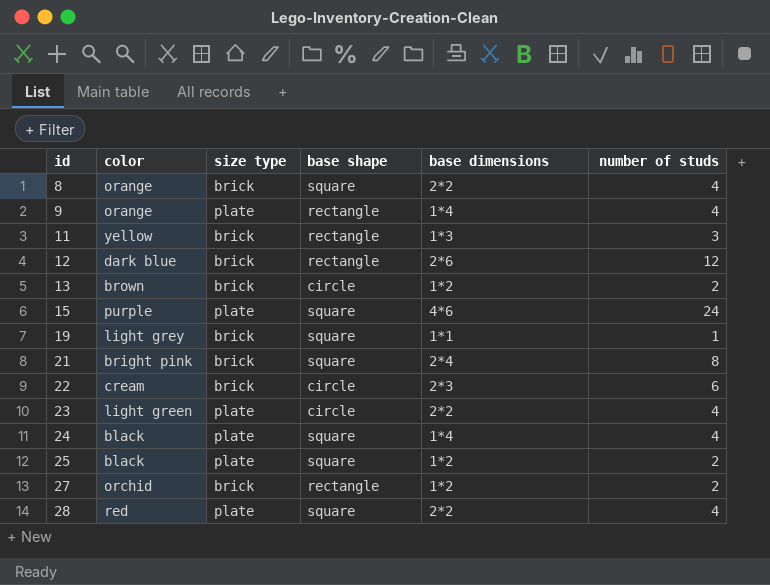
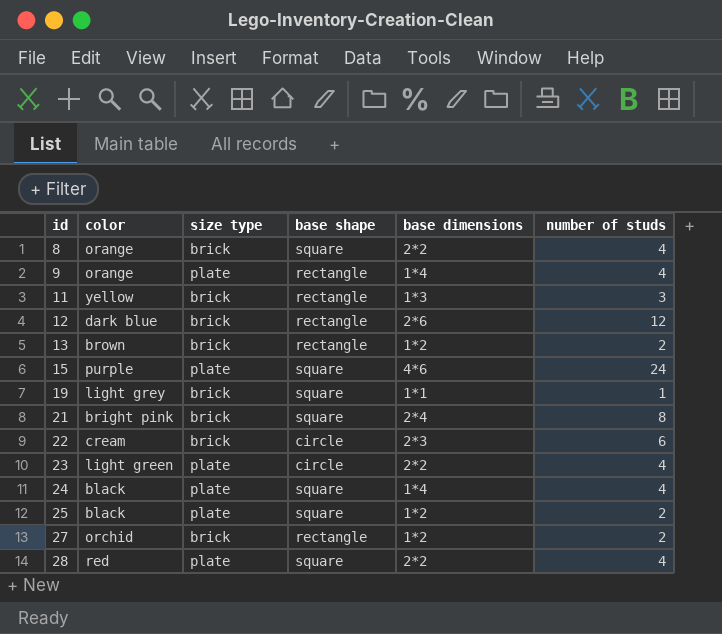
13 | base shape: circle -> rectangle

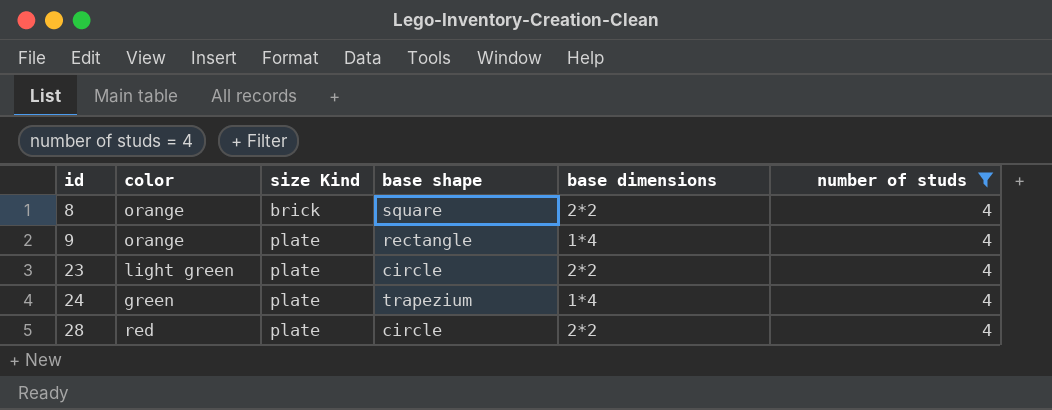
filter: none -> number of studs = 4
column name: size type -> size Kind
24 | color: black -> green
24 | base shape: square -> trapezium
28 | base shape: square -> circle

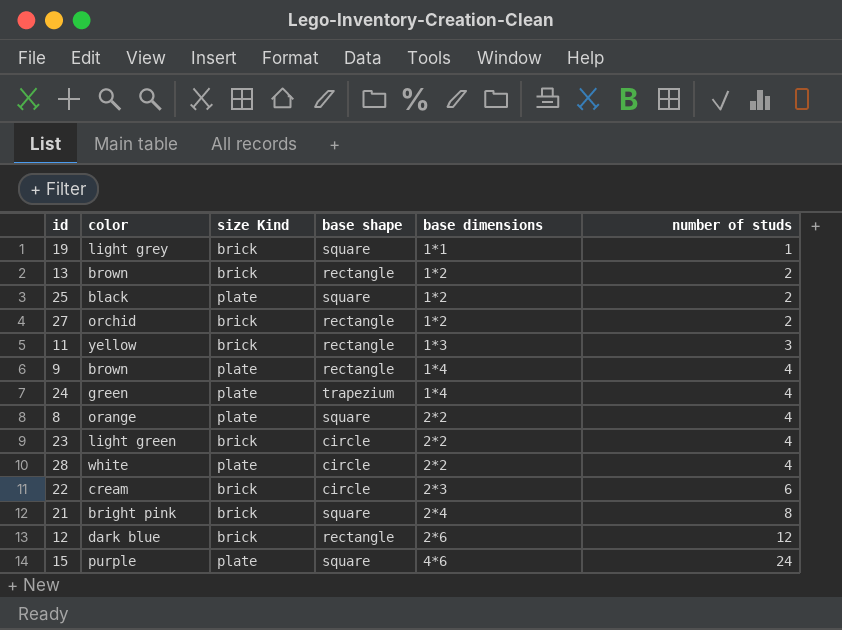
filter: number of studs = 4 -> none
row order: id ascending -> base dimensions ascending
9 | color: orange -> brown
8 | size Kind: brick -> plate
23 | size Kind: plate -> brick
28 | color: red -> white

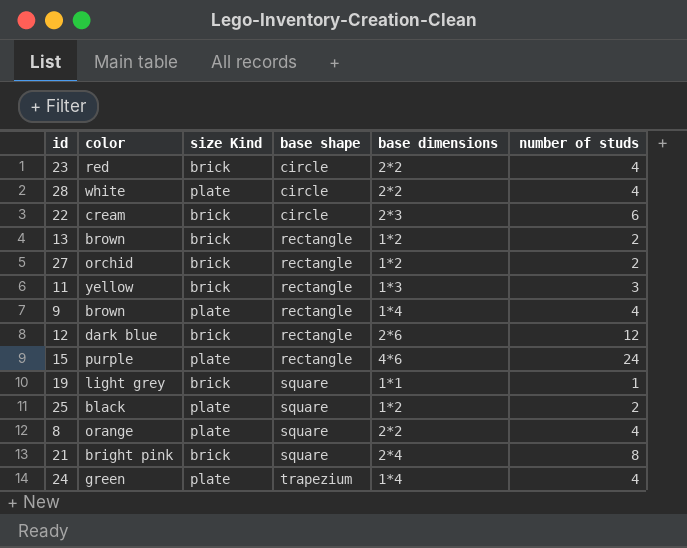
row order: base dimensions ascending -> base shape ascending
23 | color: light green -> red
15 | base shape: square -> rectangle

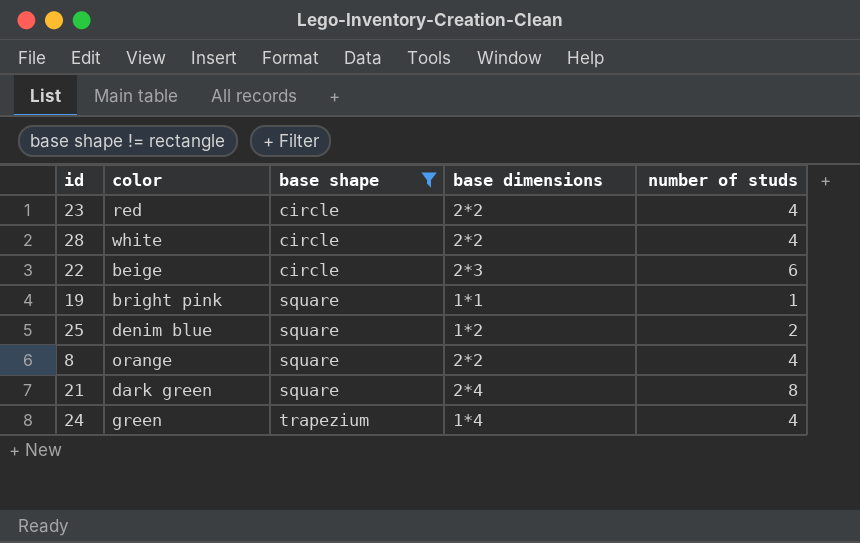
filter: none -> base shape != rectangle
column size Kind | position: 3 -> none
22 | color: cream -> beige
19 | color: light grey -> bright pink
25 | color: black -> denim blue
21 | color: bright pink -> dark green

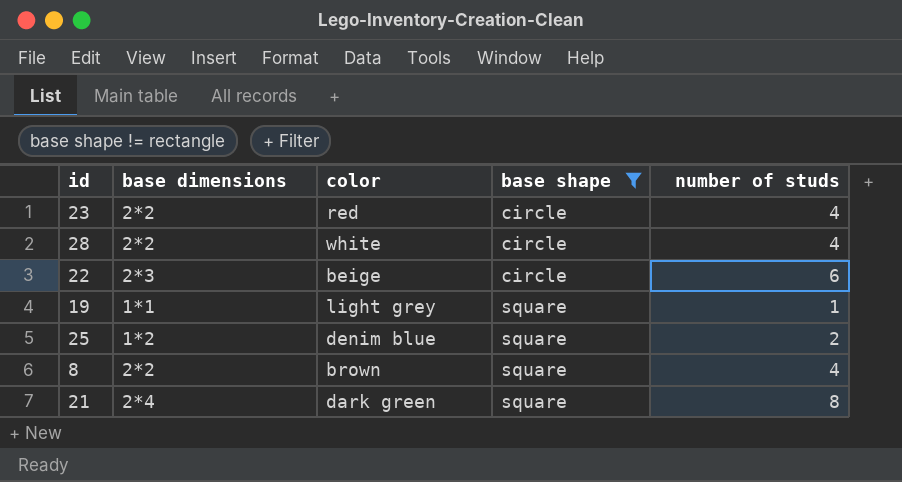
column base dimensions | position: 4 -> 2
row 24: green | trapezium | 1*4 | 4 -> none
19 | color: bright pink -> light grey
8 | color: orange -> brown

